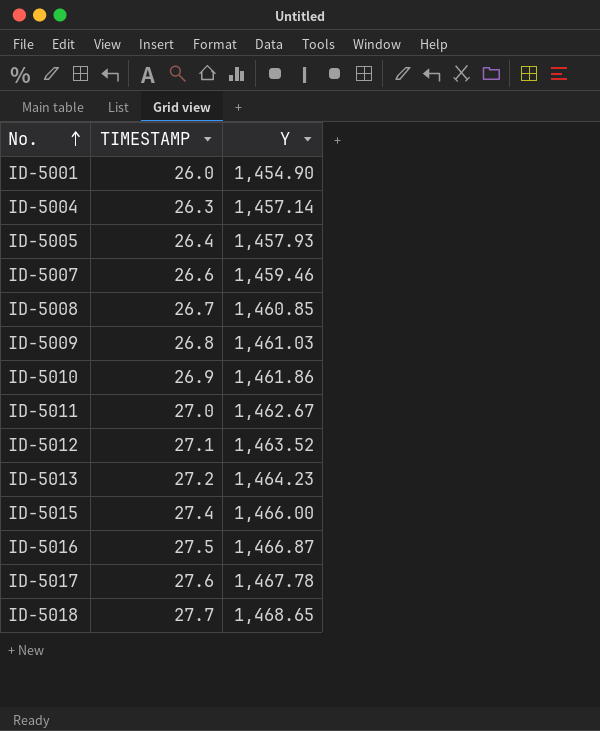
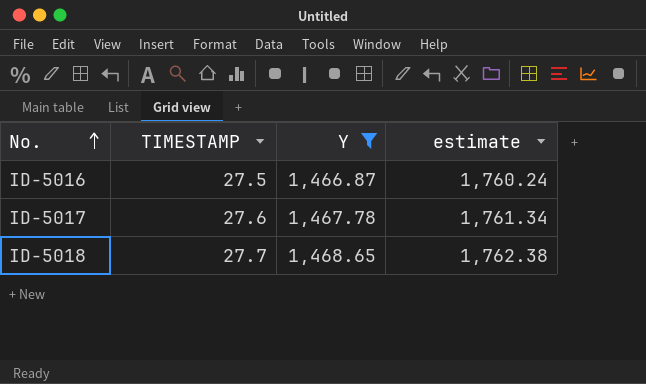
filter: none -> Y >= 1,466.87
column estimate | formula: none -> [Y] * 1.2

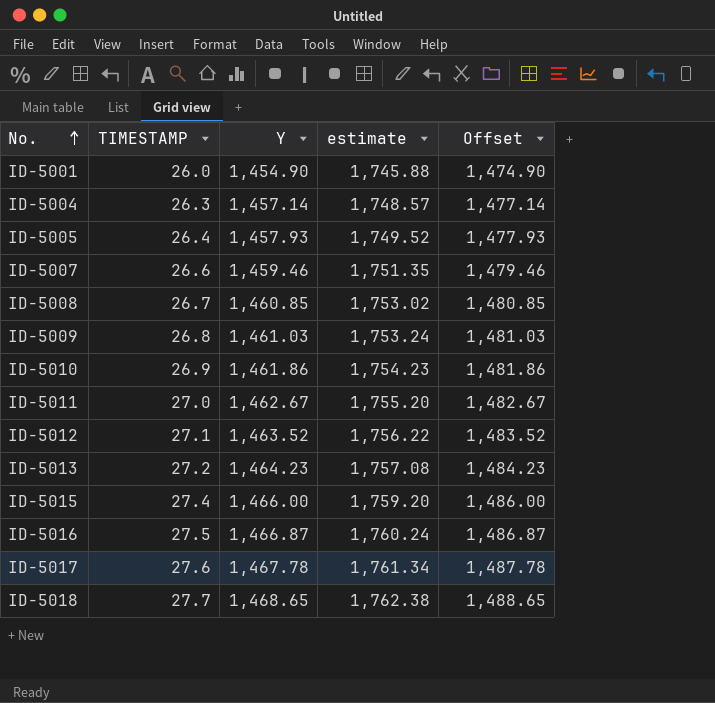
filter: Y >= 1,466.87 -> none
column Offset | formula: none -> [Y] + 20

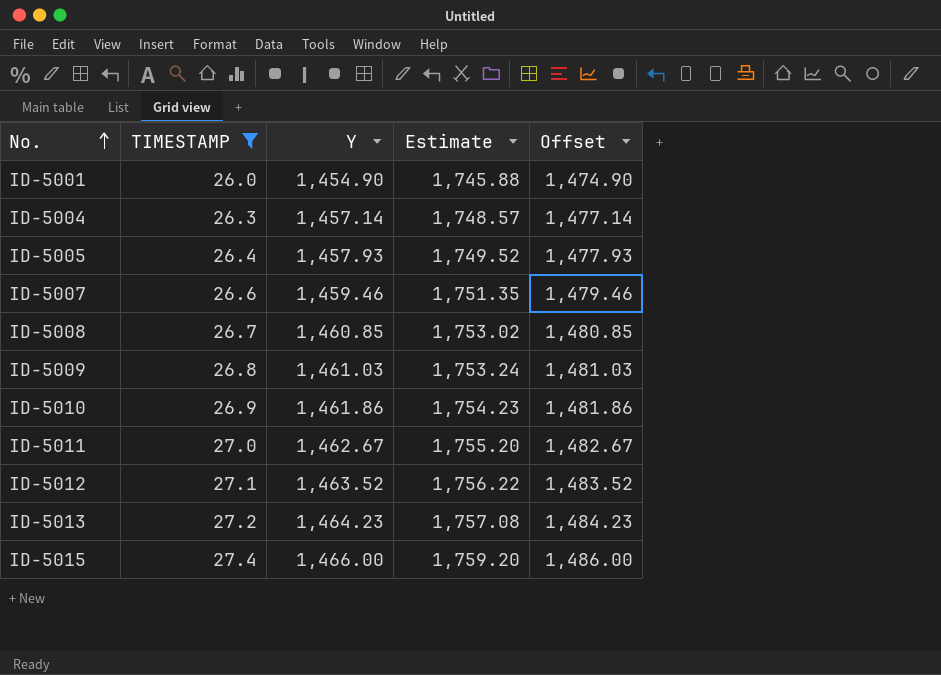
filter: none -> TIMESTAMP <= 27.4
column name: estimate -> Estimate

